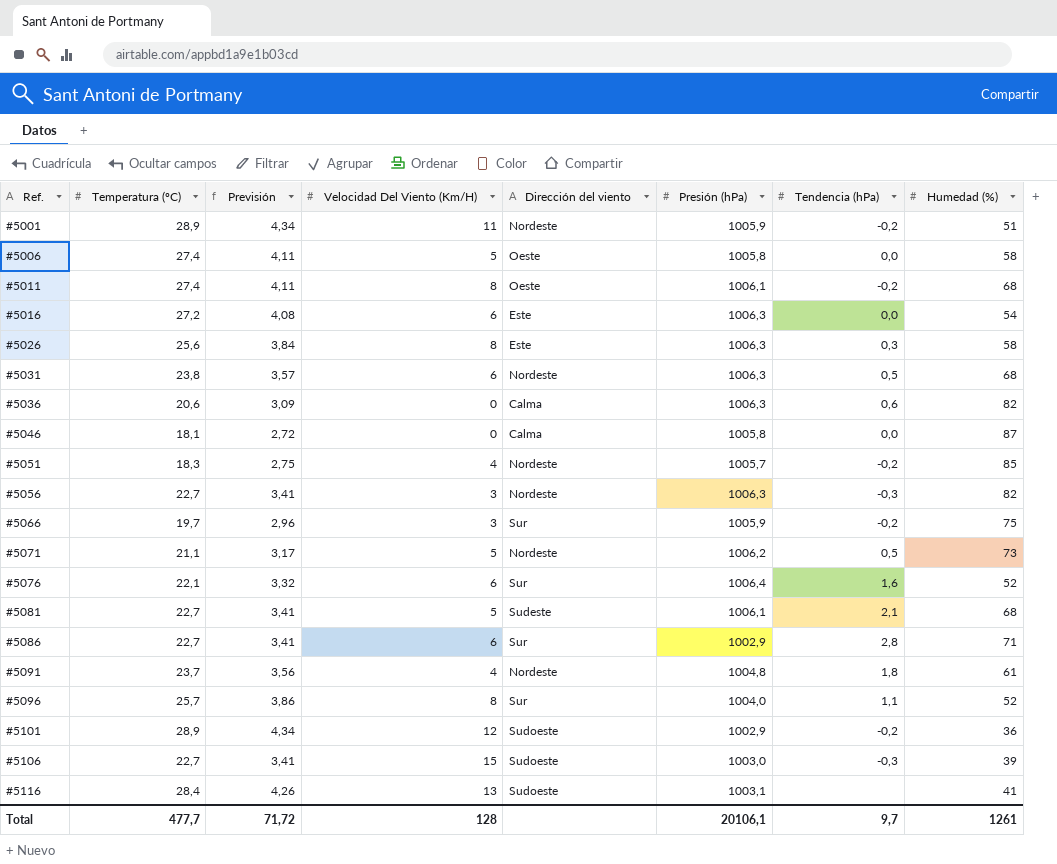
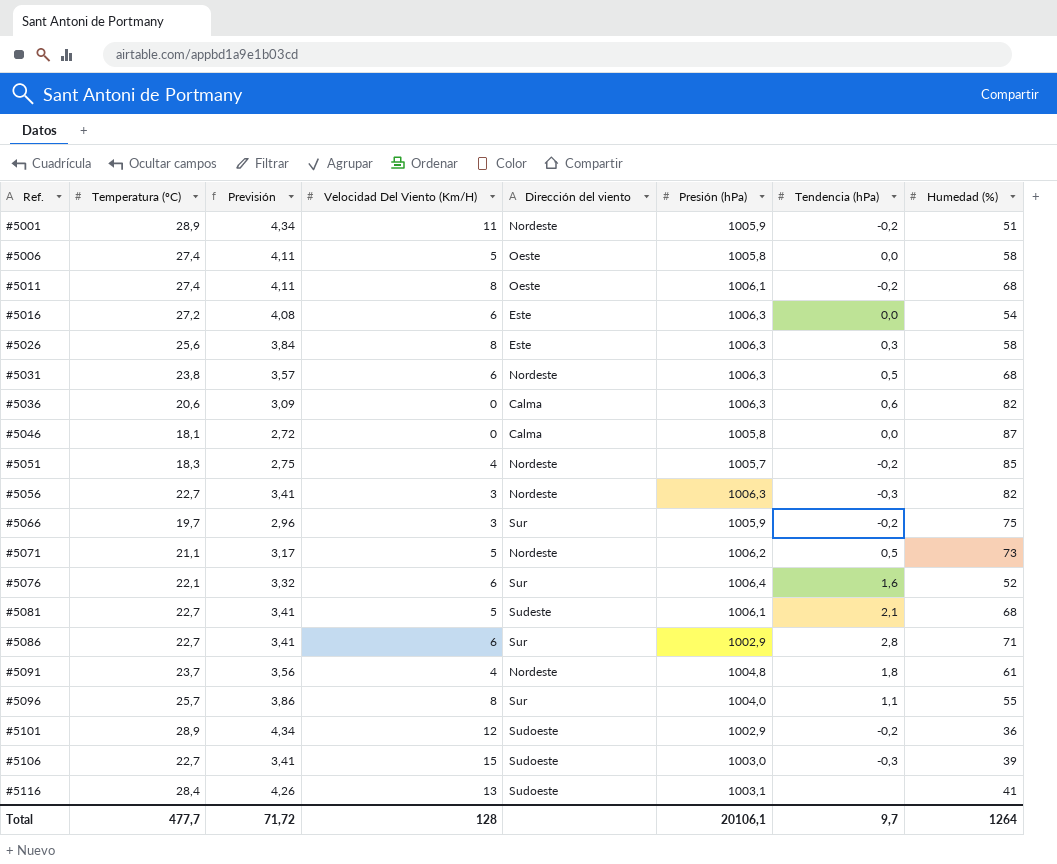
#5096 | Humedad (%): 52 -> 55
Total | Humedad (%): 1261 -> 1264

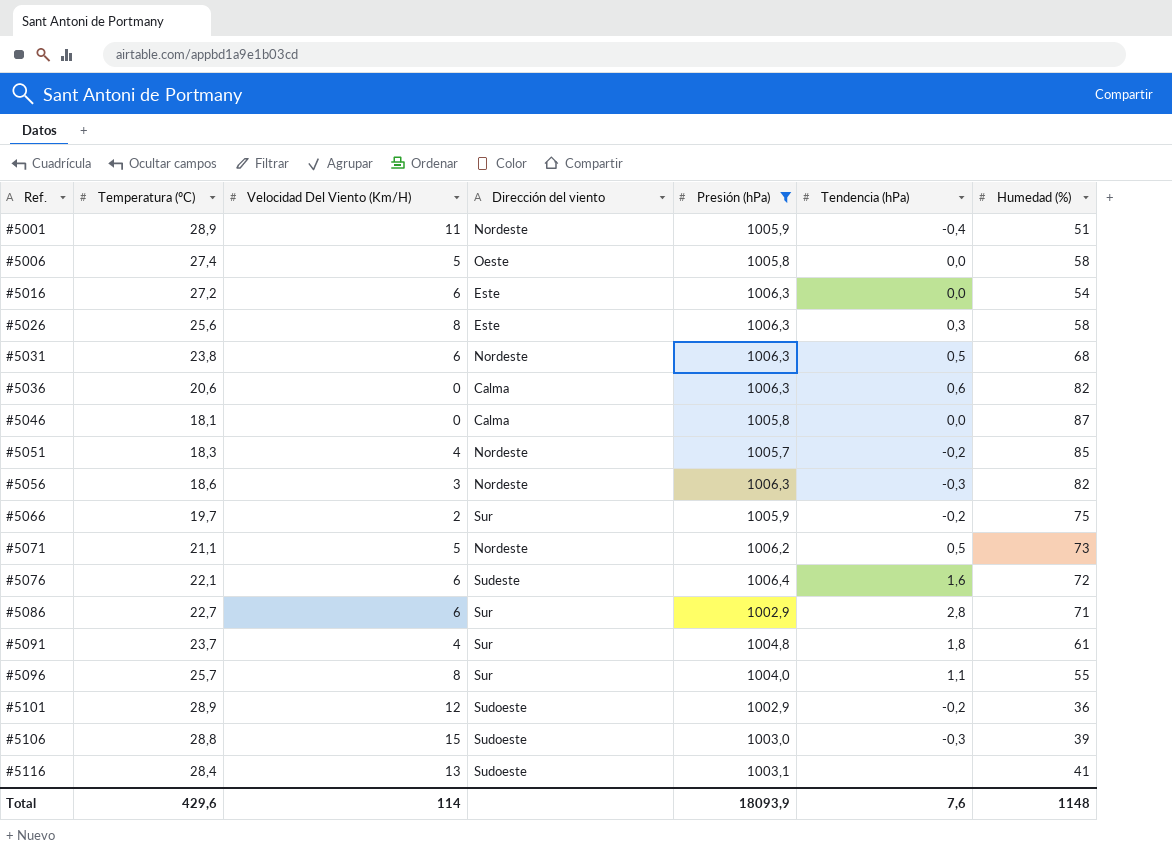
filter: none -> Presión (hPa) != 1006,1
column Previsión | formula: [Temperatura (ºC)] * 0,15 -> none
#5001 | Tendencia (hPa): -0,2 -> -0,4
#5056 | Temperatura (ºC): 22,7 -> 18,6
#5066 | Velocidad Del Viento (Km/H): 3 -> 2
#5076 | Dirección del viento: Sur -> Sudeste
#5076 | Humedad (%): 52 -> 72
#5091 | Dirección del viento: Nordeste -> Sur
#5106 | Temperatura (ºC): 22,7 -> 28,8
Total | Temperatura (ºC): 477,7 -> 429,6
Total | Velocidad Del Viento (Km/H): 128 -> 114
Total | Presión (hPa): 20106,1 -> 18093,9
Total | Tendencia (hPa): 9,7 -> 7,6
Total | Humedad (%): 1264 -> 1148

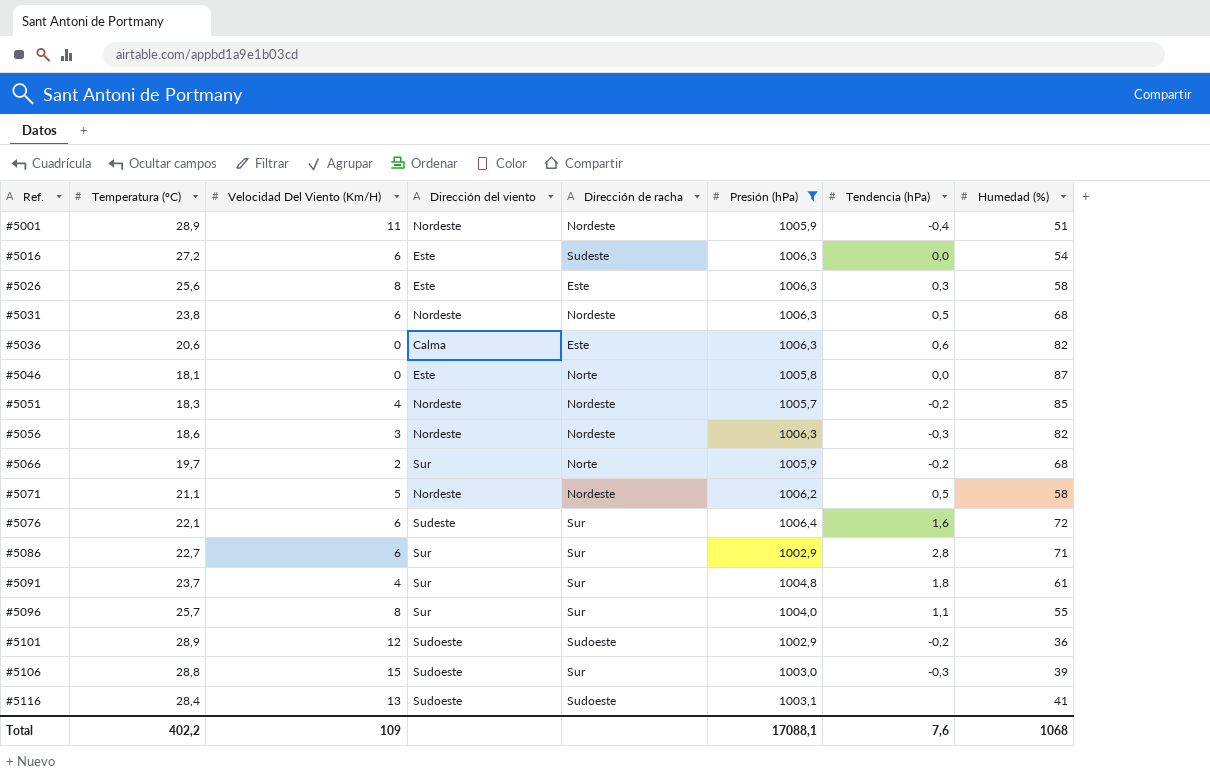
column Dirección de racha | position: none -> 5
row #5006: 27,4 | 5 | Oeste | 1005,8 | 0,0 | 58 -> none
#5046 | Dirección del viento: Calma -> Este
#5066 | Humedad (%): 75 -> 68
#5071 | Humedad (%): 73 -> 58
Total | Temperatura (ºC): 429,6 -> 402,2
Total | Velocidad Del Viento (Km/H): 114 -> 109
Total | Presión (hPa): 18093,9 -> 17088,1
Total | Humedad (%): 1148 -> 1068

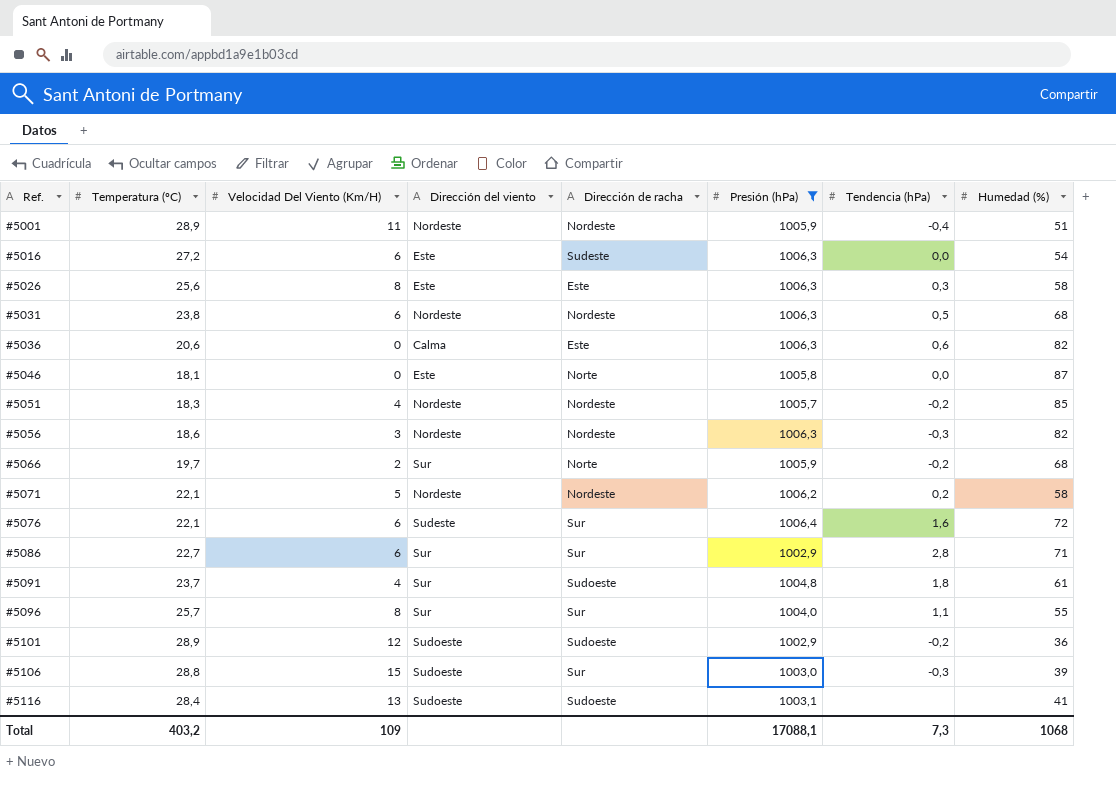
#5071 | Temperatura (ºC): 21,1 -> 22,1
#5071 | Tendencia (hPa): 0,5 -> 0,2
#5091 | Dirección de racha: Sur -> Sudoeste
Total | Temperatura (ºC): 402,2 -> 403,2
Total | Tendencia (hPa): 7,6 -> 7,3

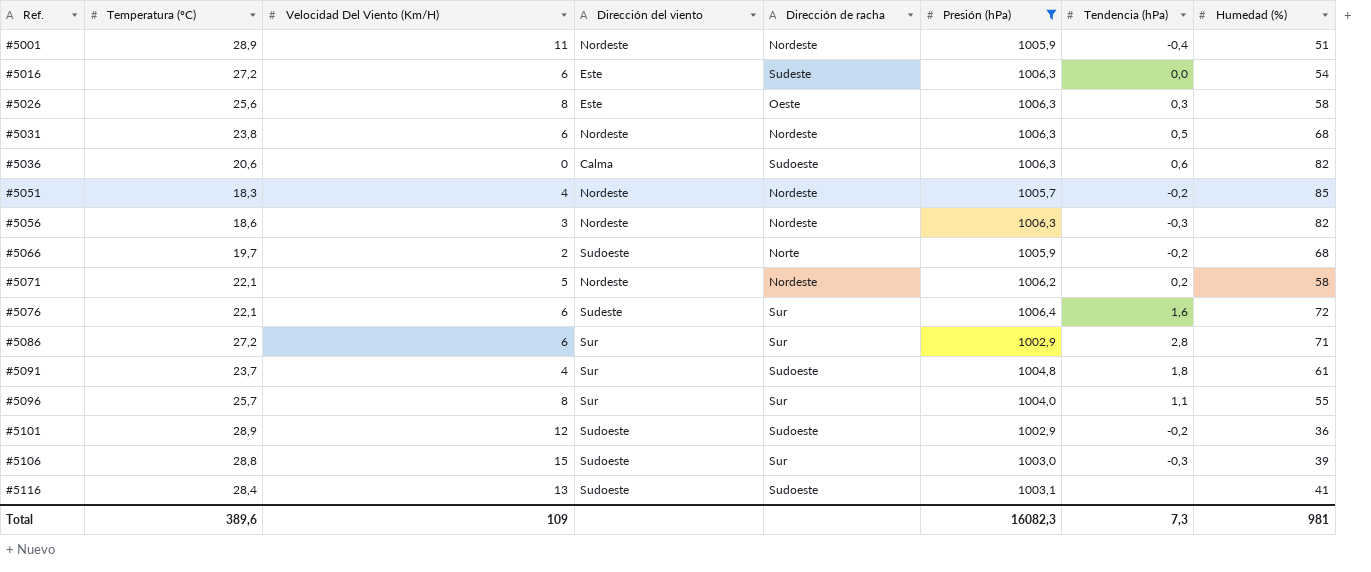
row #5046: 18,1 | 0 | Este | Norte | 1005,8 | 0,0 | 87 -> none
#5026 | Dirección de racha: Este -> Oeste
#5036 | Dirección de racha: Este -> Sudoeste
#5066 | Dirección del viento: Sur -> Sudoeste
#5086 | Temperatura (ºC): 22,7 -> 27,2
Total | Temperatura (ºC): 403,2 -> 389,6
Total | Presión (hPa): 17088,1 -> 16082,3
Total | Humedad (%): 1068 -> 981

